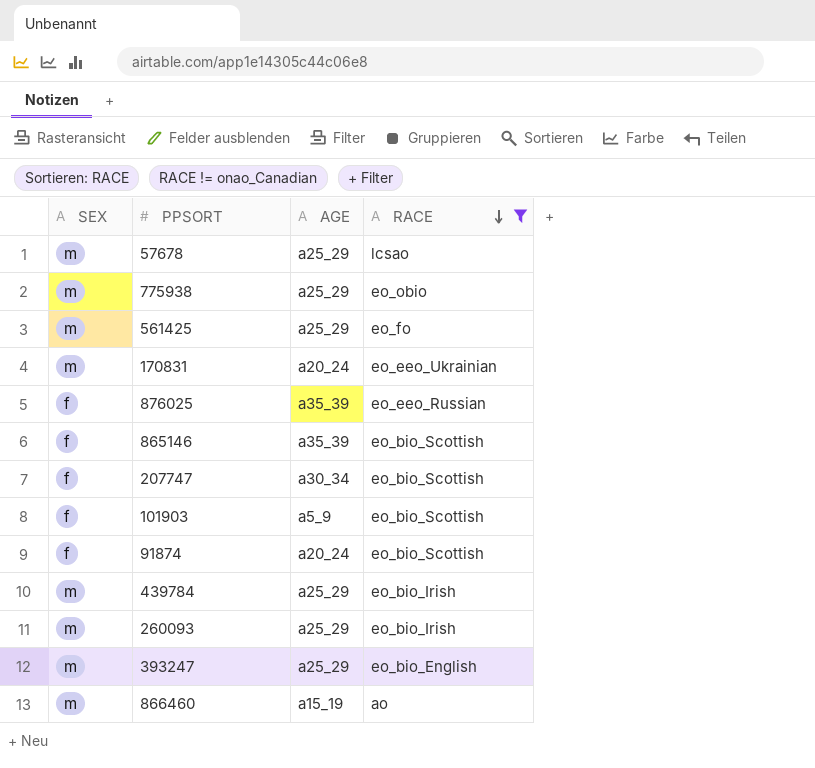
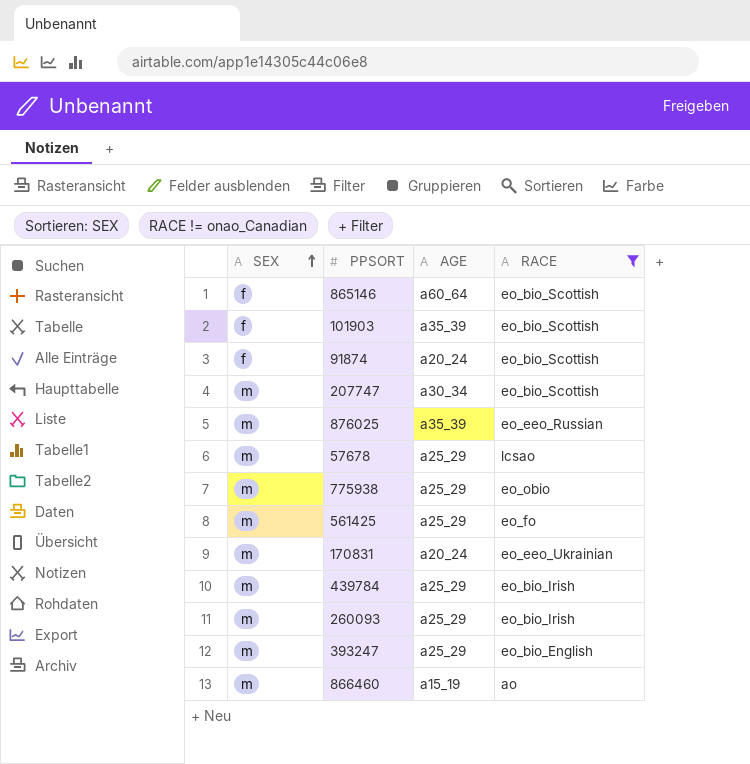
row order: RACE descending -> SEX ascending
865146 | AGE: a35_39 -> a60_64
101903 | AGE: a5_9 -> a35_39
207747 | SEX: f -> m
876025 | SEX: f -> m

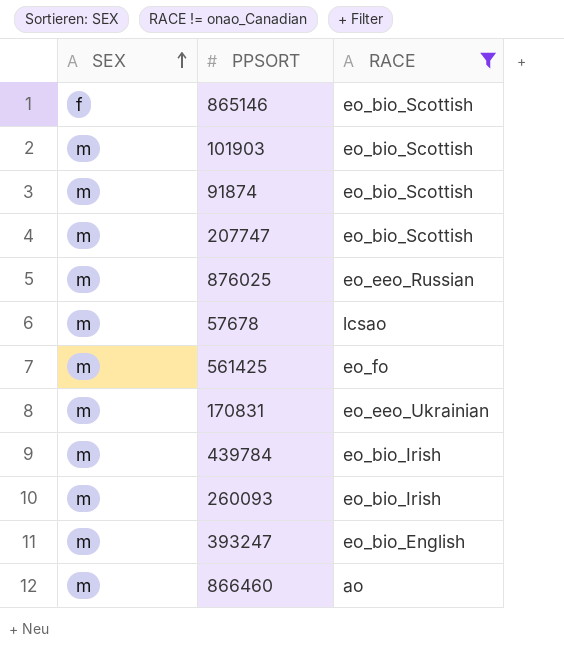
column AGE | position: 3 -> none
row 775938: m | a25_29 | eo_obio -> none
101903 | SEX: f -> m
91874 | SEX: f -> m

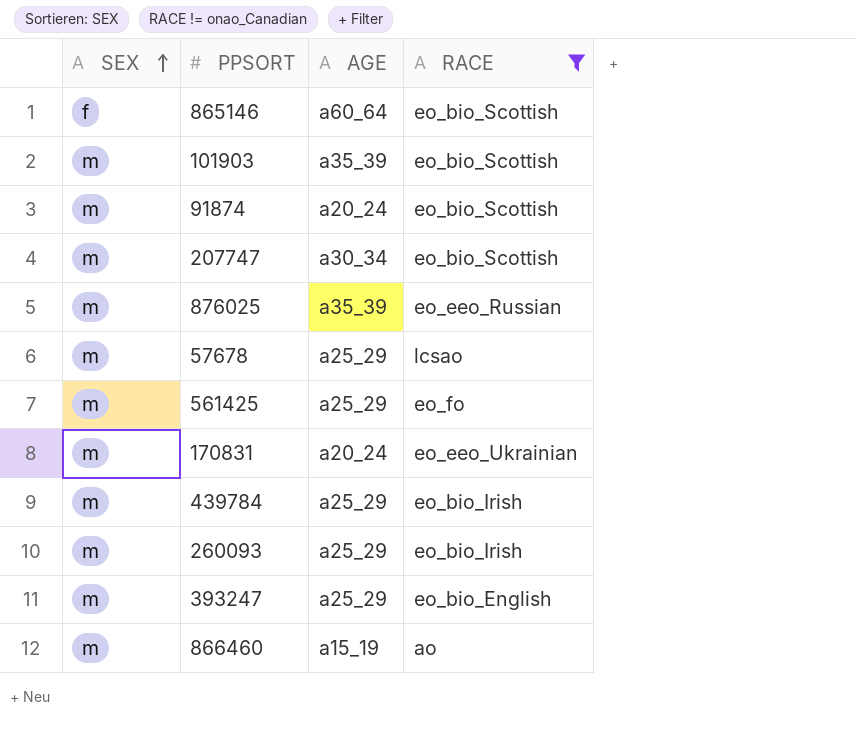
column AGE | position: none -> 3

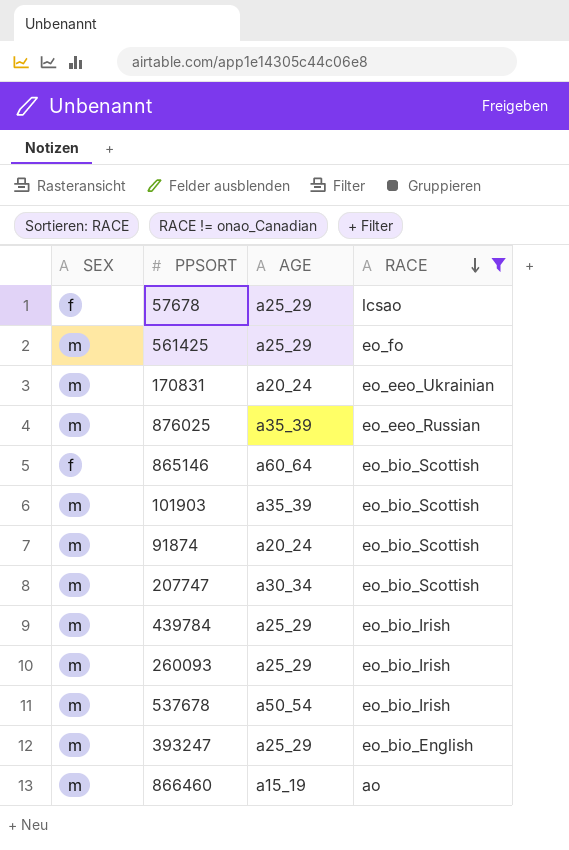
row order: SEX ascending -> RACE descending
57678 | SEX: m -> f
row 537678: none -> m | a50_54 | eo_bio_Irish

